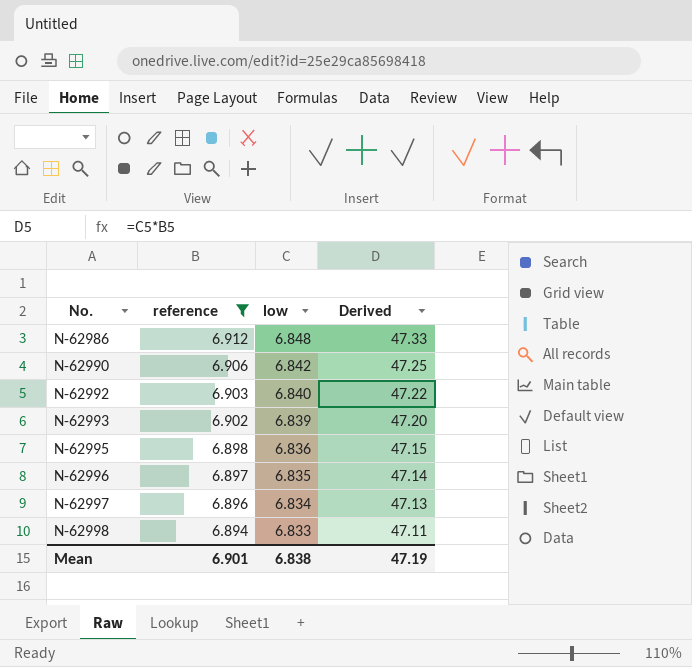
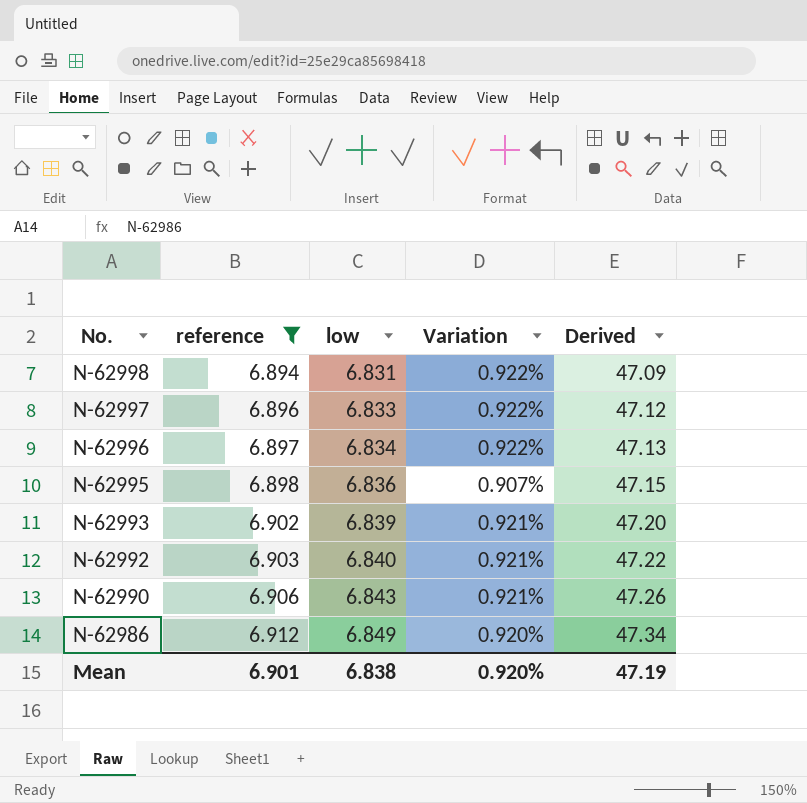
row order: No. ascending -> No. descending
column Variation | formula: none -> ([reference] - [low]) / [low]
N-62998 | low: 6.833 -> 6.831
N-62998 | Derived: 47.11 -> 47.09
N-62997 | low: 6.834 -> 6.833
N-62997 | Derived: 47.13 -> 47.12
N-62996 | low: 6.835 -> 6.834
N-62996 | Derived: 47.14 -> 47.13
N-62990 | low: 6.842 -> 6.843
N-62990 | Derived: 47.25 -> 47.26
N-62986 | low: 6.848 -> 6.849
N-62986 | Derived: 47.33 -> 47.34

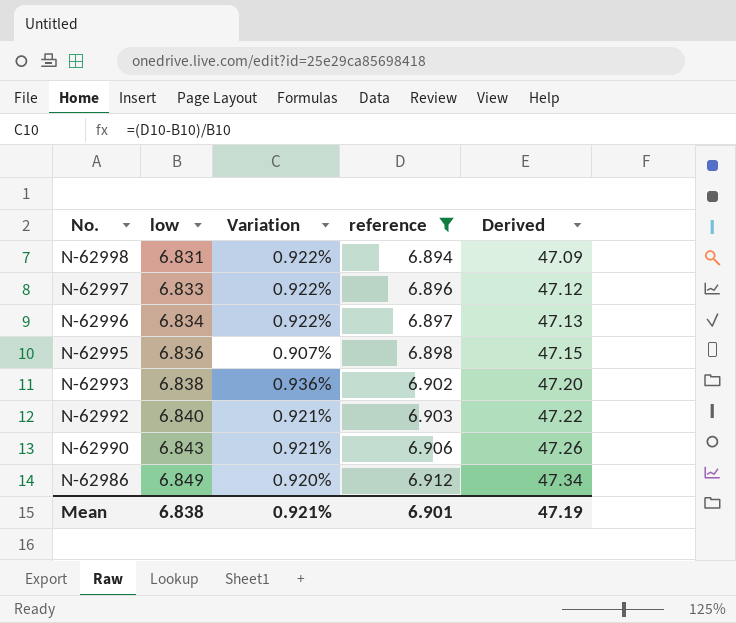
column reference | position: 2 -> 4
N-62993 | low: 6.839 -> 6.838
N-62993 | Variation: 0.921% -> 0.936%
Mean | Variation: 0.920% -> 0.921%

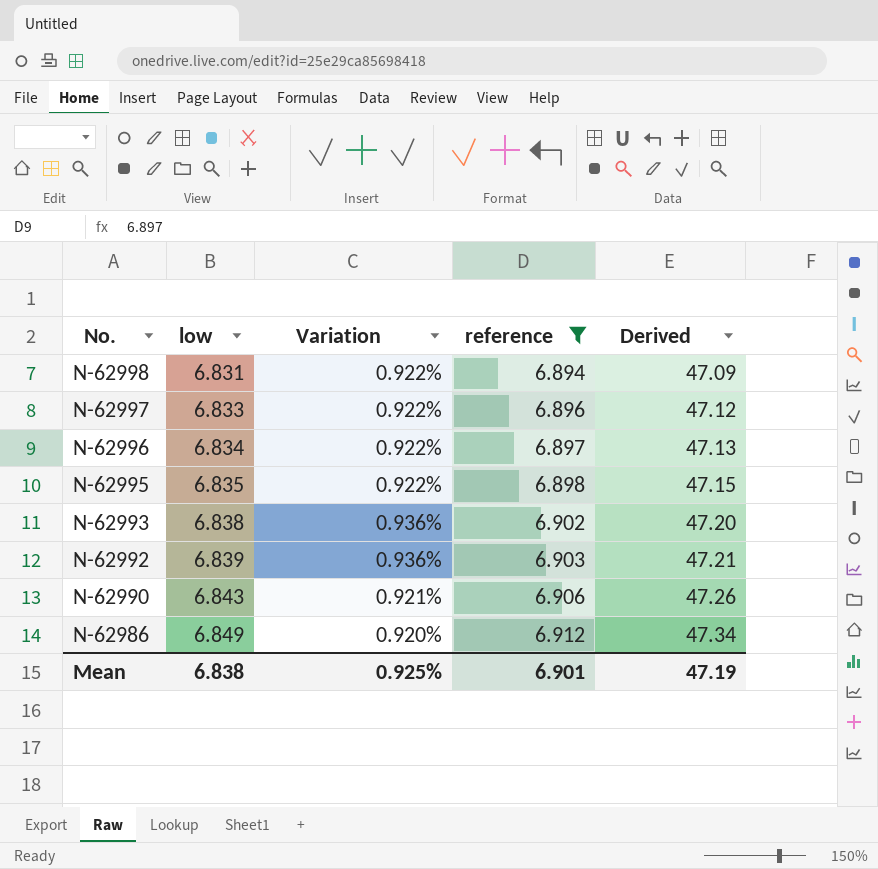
N-62995 | low: 6.836 -> 6.835
N-62995 | Variation: 0.907% -> 0.922%
N-62992 | low: 6.840 -> 6.839
N-62992 | Variation: 0.921% -> 0.936%
N-62992 | Derived: 47.22 -> 47.21
Mean | Variation: 0.921% -> 0.925%

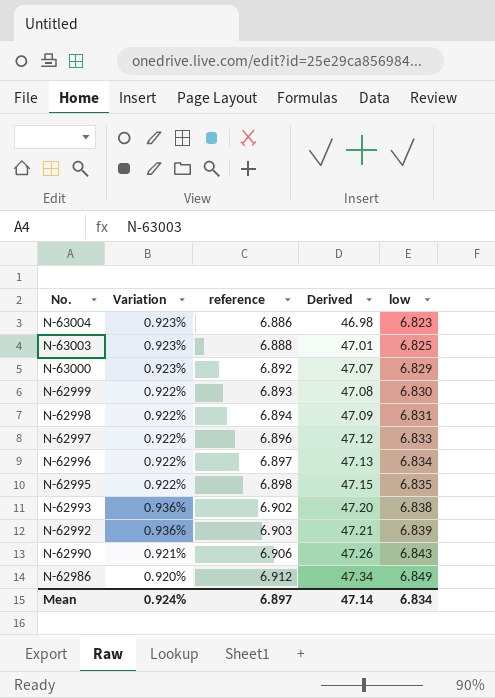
filter: reference >= 6.894 -> none
column low | position: 2 -> 5
Mean | Variation: 0.925% -> 0.924%
Mean | reference: 6.901 -> 6.897
Mean | Derived: 47.19 -> 47.14
Mean | low: 6.838 -> 6.834

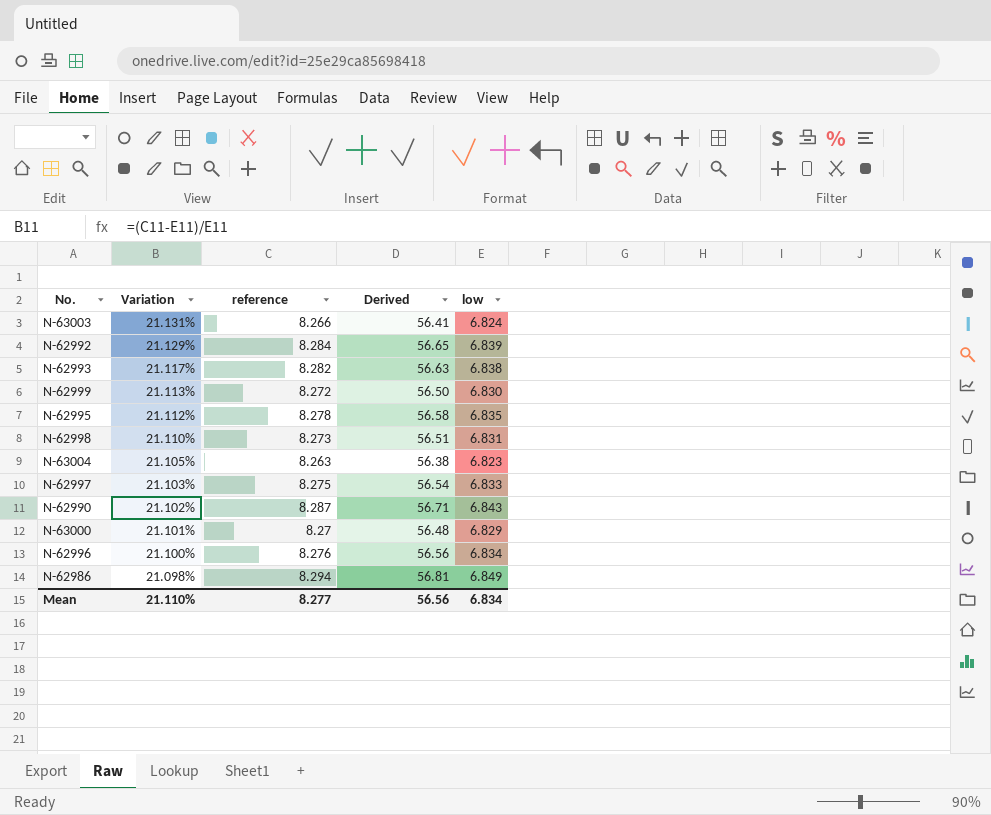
row order: No. descending -> Variation descending
N-63003 | Variation: 0.923% -> 21.131%
N-63003 | reference: 6.888 -> 8.266
N-63003 | Derived: 47.01 -> 56.41
N-63003 | low: 6.825 -> 6.824
N-62992 | Variation: 0.936% -> 21.129%
N-62992 | reference: 6.903 -> 8.284
N-62992 | Derived: 47.21 -> 56.65
N-62993 | Variation: 0.936% -> 21.117%
N-62993 | reference: 6.902 -> 8.282
N-62993 | Derived: 47.20 -> 56.63
N-62999 | Variation: 0.922% -> 21.113%
N-62999 | reference: 6.893 -> 8.272
N-62999 | Derived: 47.08 -> 56.50
N-62995 | Variation: 0.922% -> 21.112%
N-62995 | reference: 6.898 -> 8.278
N-62995 | Derived: 47.15 -> 56.58
N-62998 | Variation: 0.922% -> 21.110%
N-62998 | reference: 6.894 -> 8.273
N-62998 | Derived: 47.09 -> 56.51
N-63004 | Variation: 0.923% -> 21.105%
N-63004 | reference: 6.886 -> 8.263
N-63004 | Derived: 46.98 -> 56.38
N-62997 | Variation: 0.922% -> 21.103%
N-62997 | reference: 6.896 -> 8.275
N-62997 | Derived: 47.12 -> 56.54
N-62990 | Variation: 0.921% -> 21.102%
N-62990 | reference: 6.906 -> 8.287
N-62990 | Derived: 47.26 -> 56.71
N-63000 | Variation: 0.923% -> 21.101%
N-63000 | reference: 6.892 -> 8.27
N-63000 | Derived: 47.07 -> 56.48
N-62996 | Variation: 0.922% -> 21.100%
N-62996 | reference: 6.897 -> 8.276
N-62996 | Derived: 47.13 -> 56.56
N-62986 | Variation: 0.920% -> 21.098%
N-62986 | reference: 6.912 -> 8.294
N-62986 | Derived: 47.34 -> 56.81
Mean | Variation: 0.924% -> 21.110%
Mean | reference: 6.897 -> 8.277
Mean | Derived: 47.14 -> 56.56

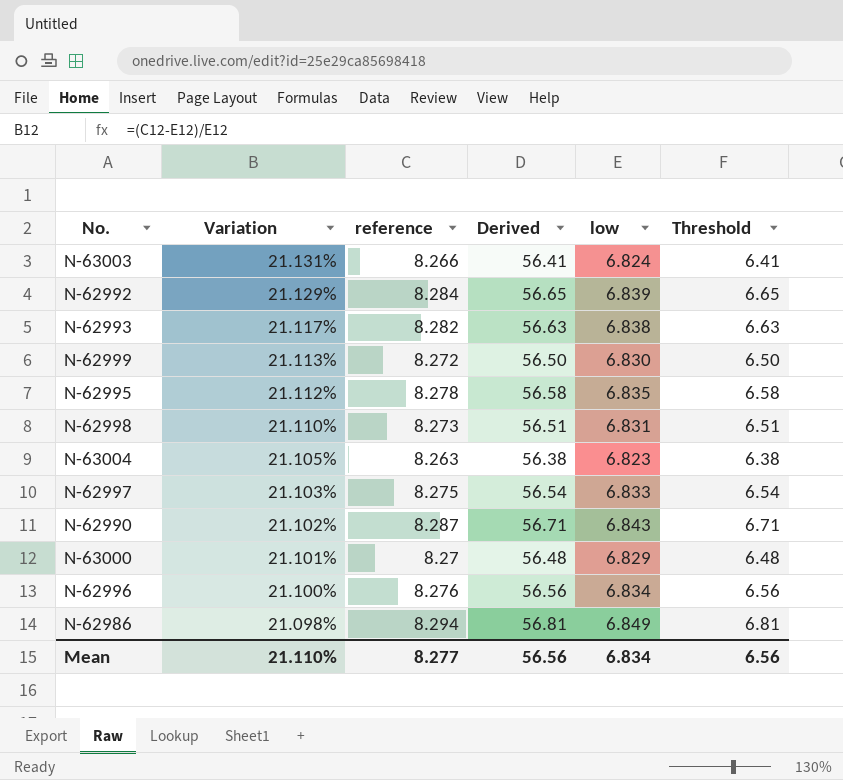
column Threshold | formula: none -> [Derived] - 50

